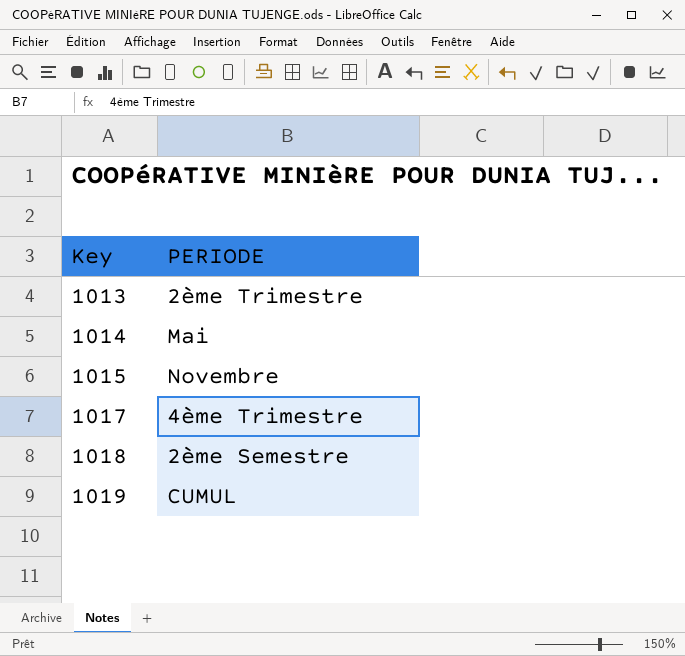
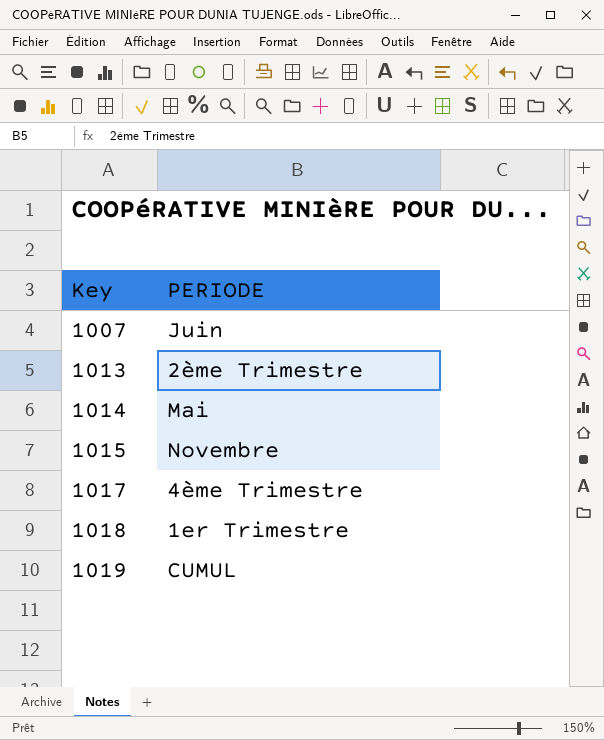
row 1007: none -> Juin
1018 | PERIODE: 2ème Semestre -> 1er Trimestre

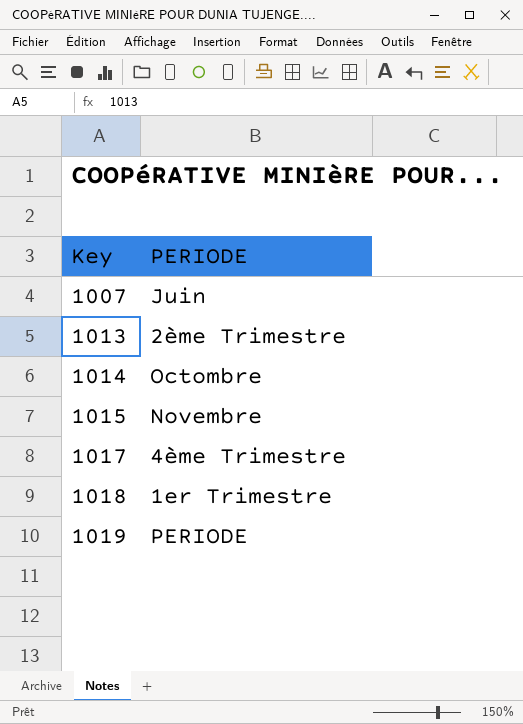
1014 | PERIODE: Mai -> Octombre
1019 | PERIODE: CUMUL -> PERIODE

